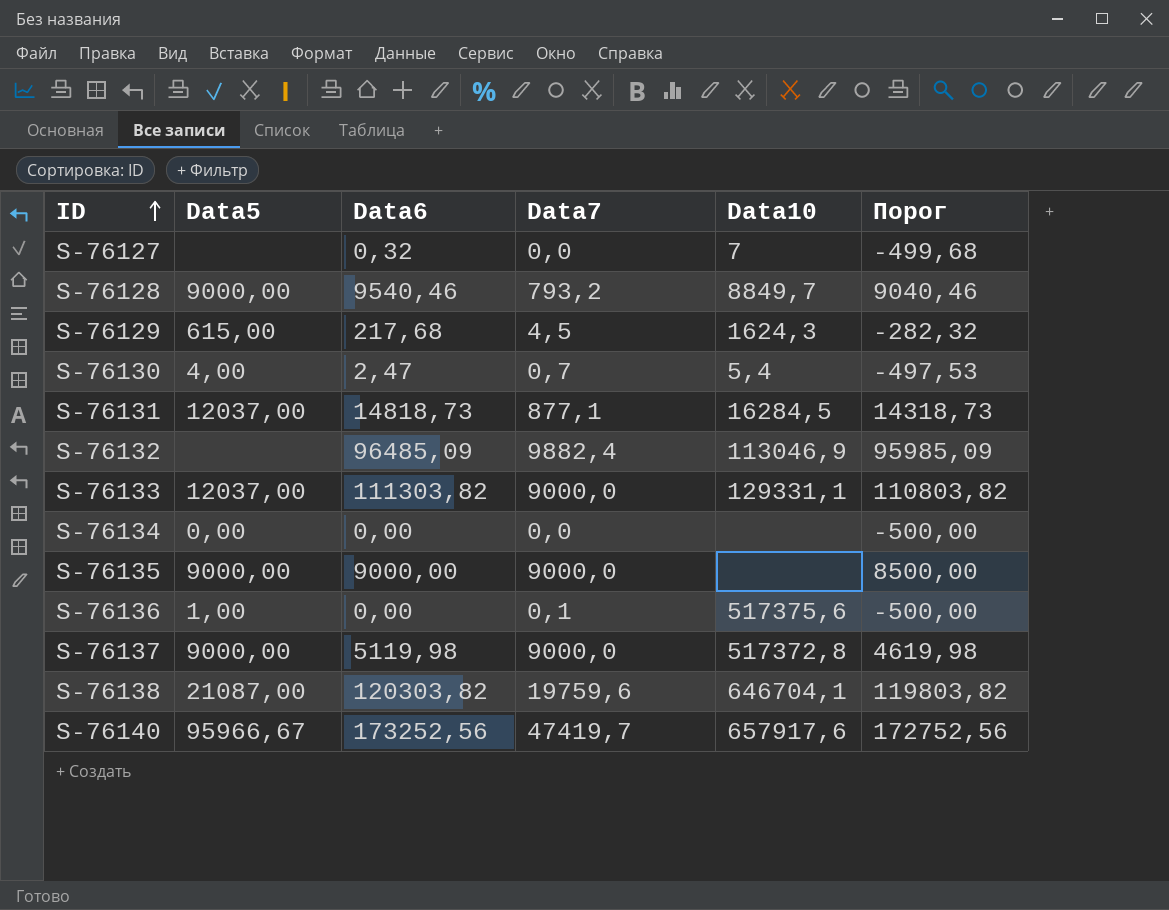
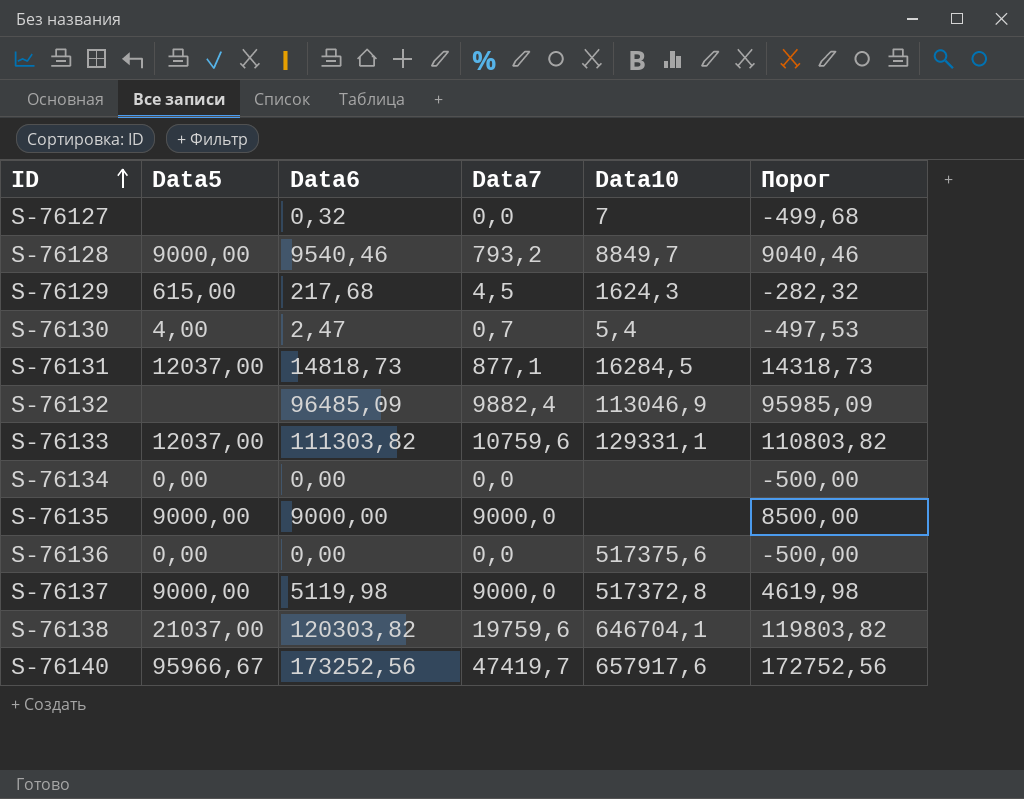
S-76133 | Data7: 9000,0 -> 10759,6
S-76136 | Data5: 1,00 -> 0,00
S-76136 | Data7: 0,1 -> 0,0
S-76138 | Data5: 21087,00 -> 21037,00

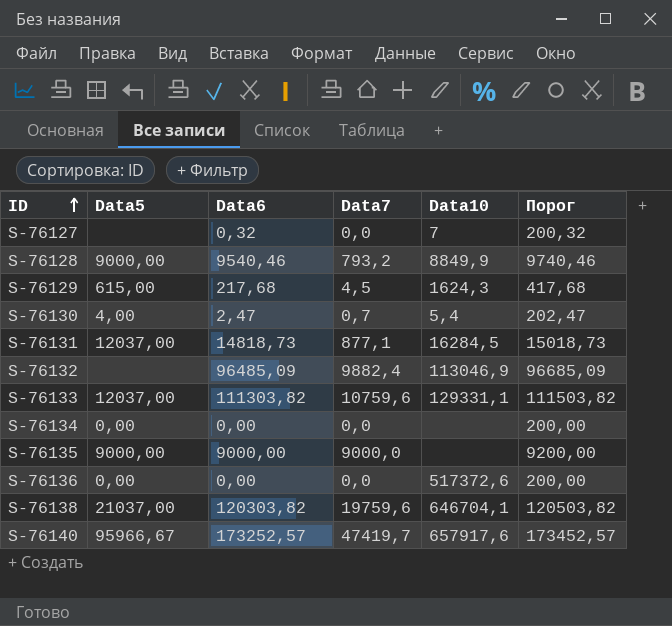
column Порог | formula: [Data6] - 500 -> [Data6] + 200
row S-76137: 9000,00 | 5119,98 | 9000,0 | 517372,8 | 4619,98 -> none
S-76128 | Data10: 8849,7 -> 8849,9
S-76136 | Data10: 517375,6 -> 517372,6
S-76140 | Data6: 173252,56 -> 173252,57

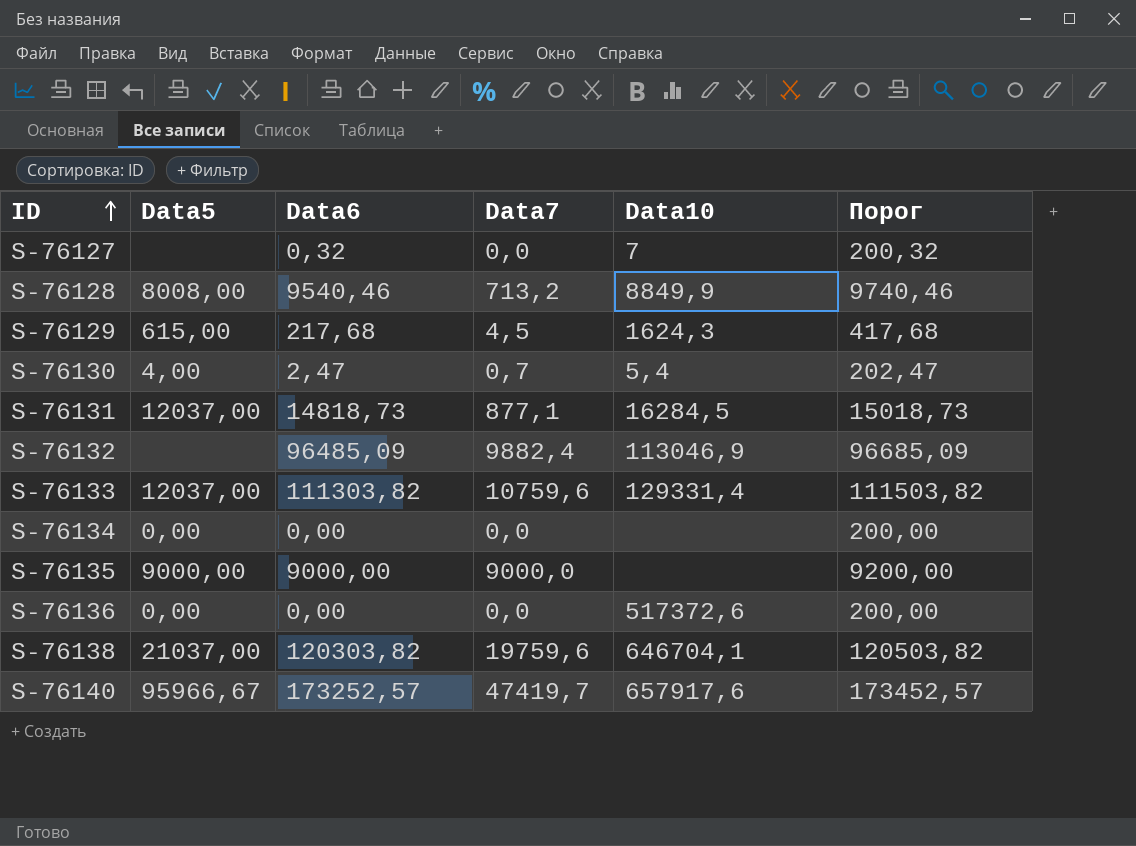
S-76128 | Data5: 9000,00 -> 8008,00
S-76128 | Data7: 793,2 -> 713,2
S-76133 | Data10: 129331,1 -> 129331,4

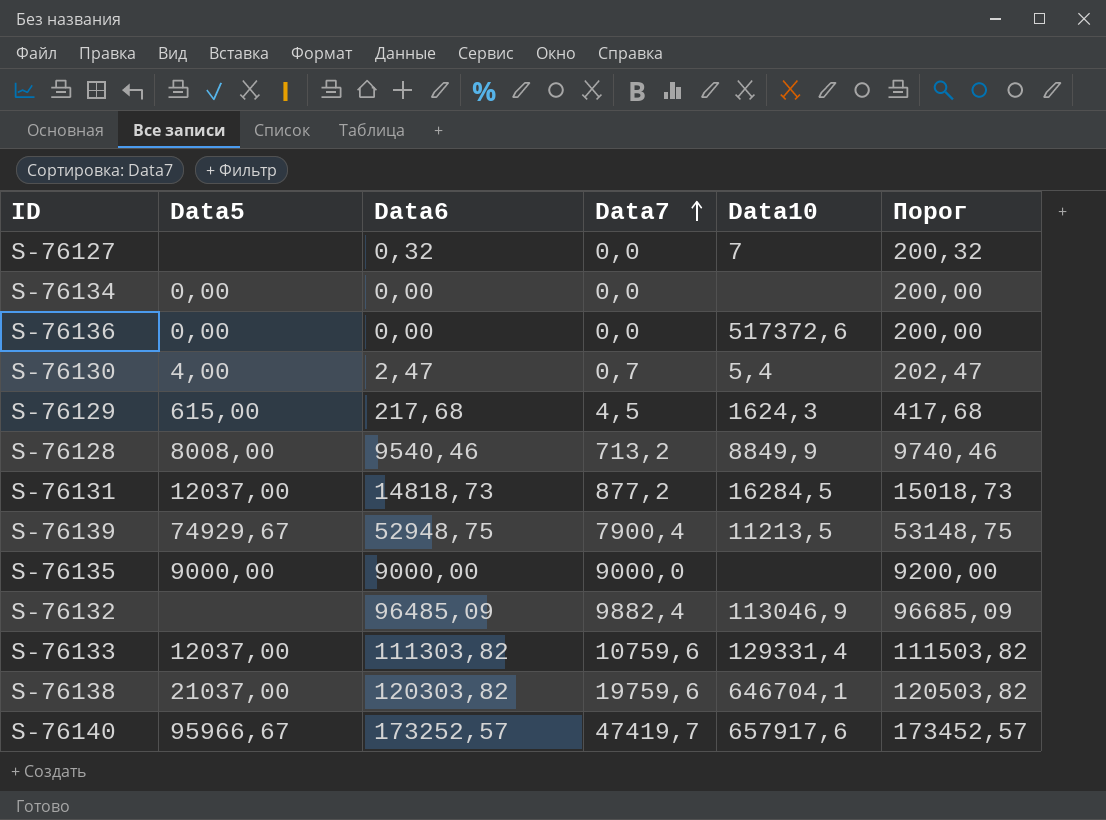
row order: ID ascending -> Data7 ascending
S-76131 | Data7: 877,1 -> 877,2
row S-76139: none -> 74929,67 | 52948,75 | 7900,4 | 11213,5 | 53148,75

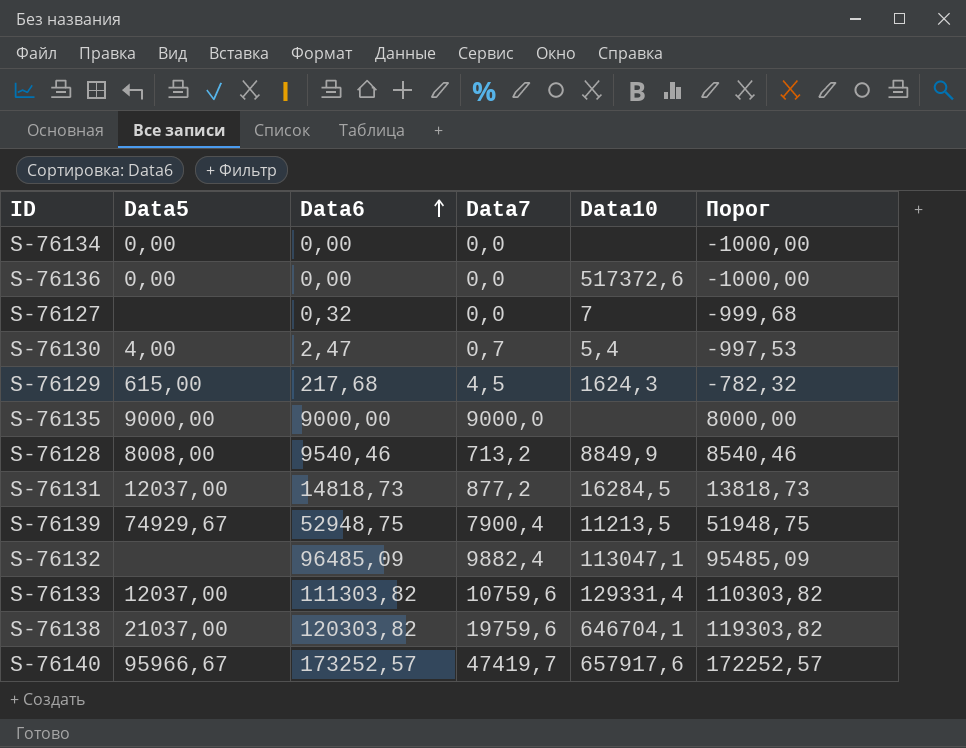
row order: Data7 ascending -> Data6 ascending
column Порог | formula: [Data6] + 200 -> [Data6] - 1000
S-76132 | Data10: 113046,9 -> 113047,1

